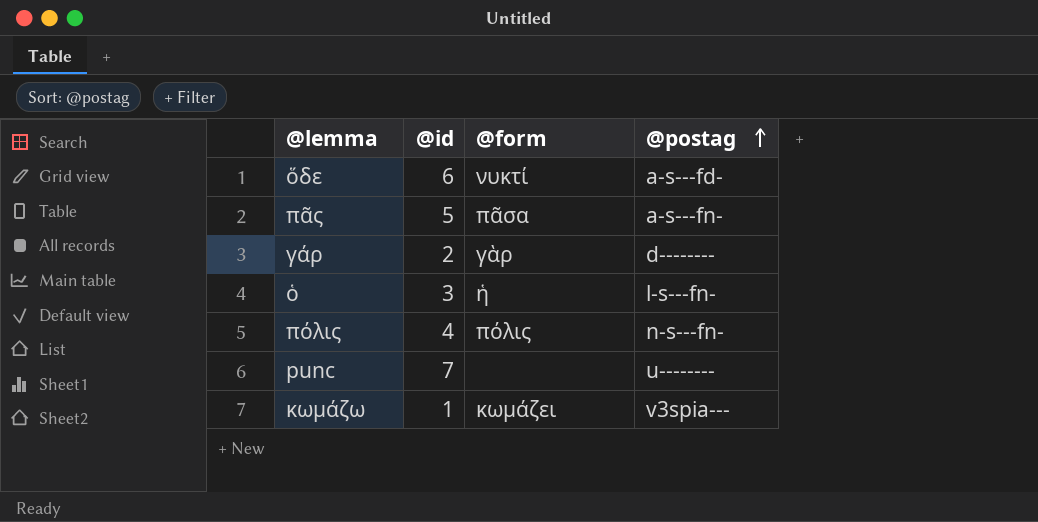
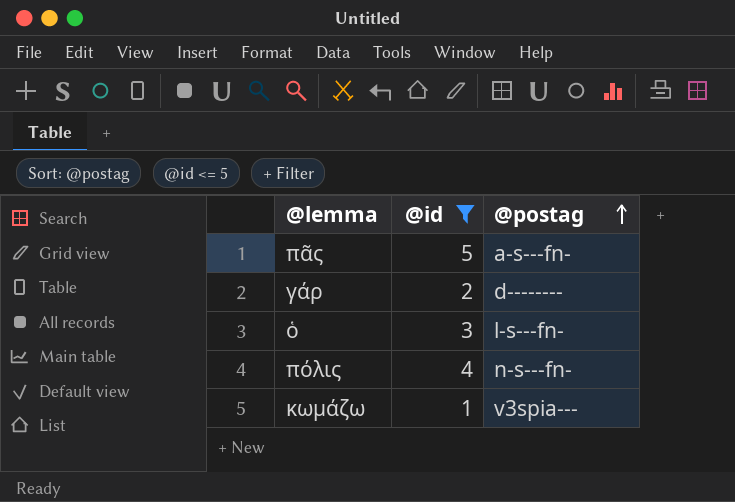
filter: none -> @id <= 5
column @form | position: 3 -> none

